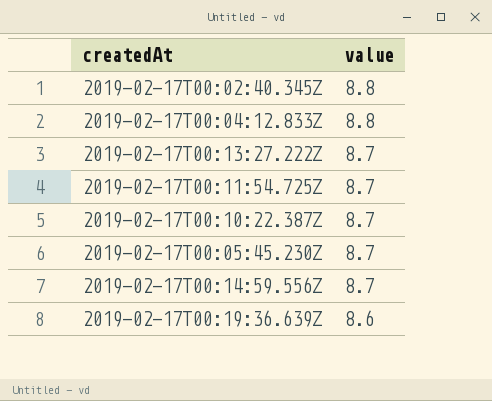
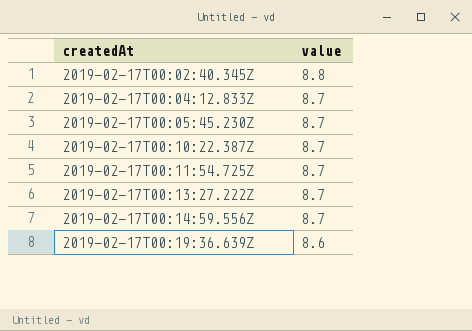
row order: value descending -> createdAt ascending
2019-02-17T00:04:12.833Z | value: 8.8 -> 8.7

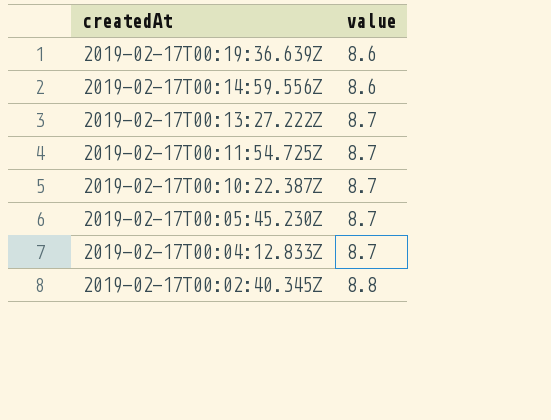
row order: createdAt ascending -> createdAt descending
2019-02-17T00:14:59.556Z | value: 8.7 -> 8.6

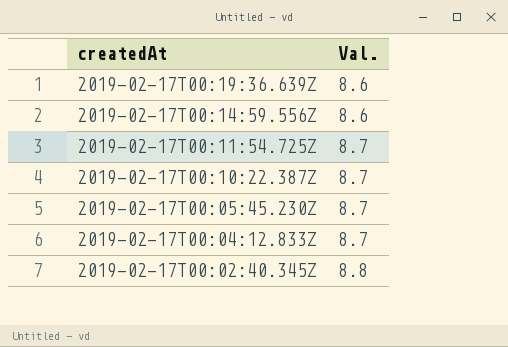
column name: value -> Val.
row 2019-02-17T00:13:27.222Z: 8.7 -> none

